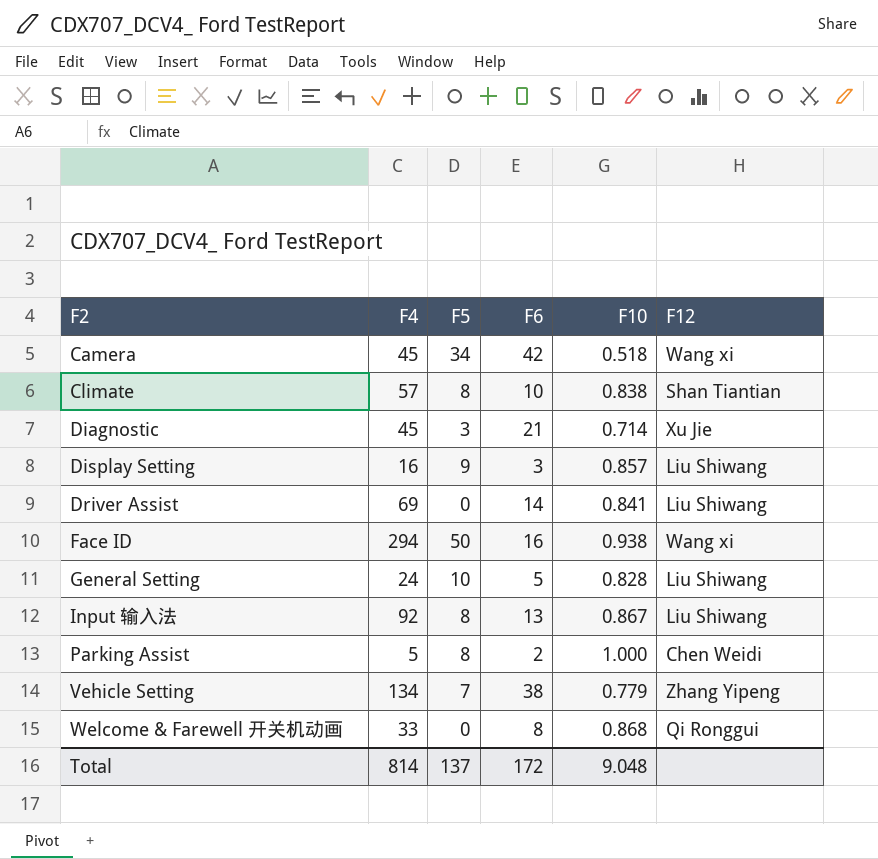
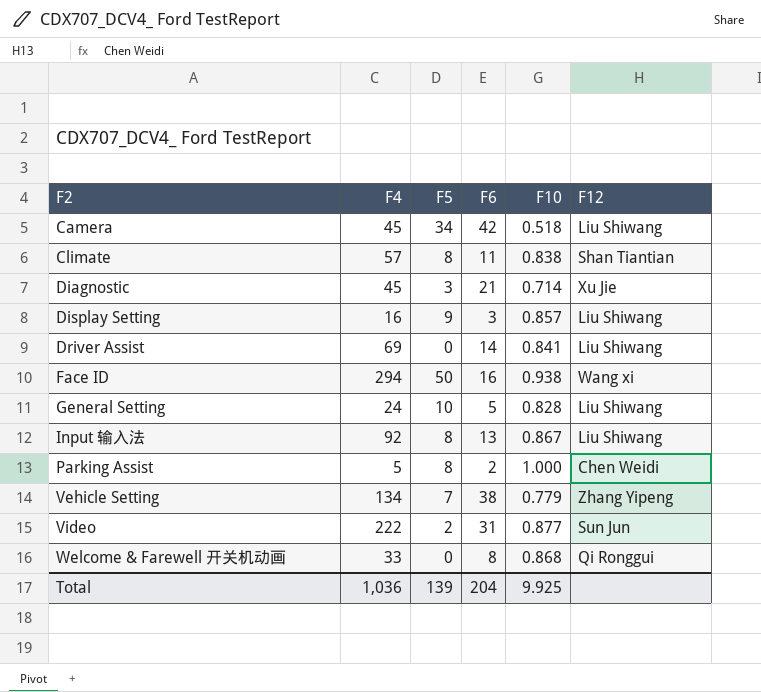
Camera | F12: Wang xi -> Liu Shiwang
Climate | F6: 10 -> 11
row Video: none -> 222 | 2 | 31 | 0.877 | Sun Jun
Total | F4: 814 -> 1,036
Total | F5: 137 -> 139
Total | F6: 172 -> 204
Total | F10: 9.048 -> 9.925

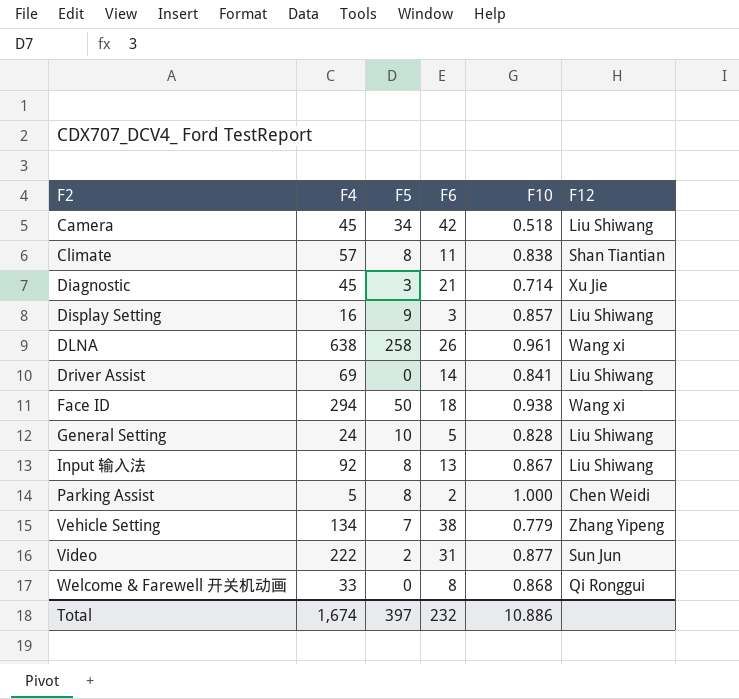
row DLNA: none -> 638 | 258 | 26 | 0.961 | Wang xi
Face ID | F6: 16 -> 18
Total | F4: 1,036 -> 1,674
Total | F5: 139 -> 397
Total | F6: 204 -> 232
Total | F10: 9.925 -> 10.886

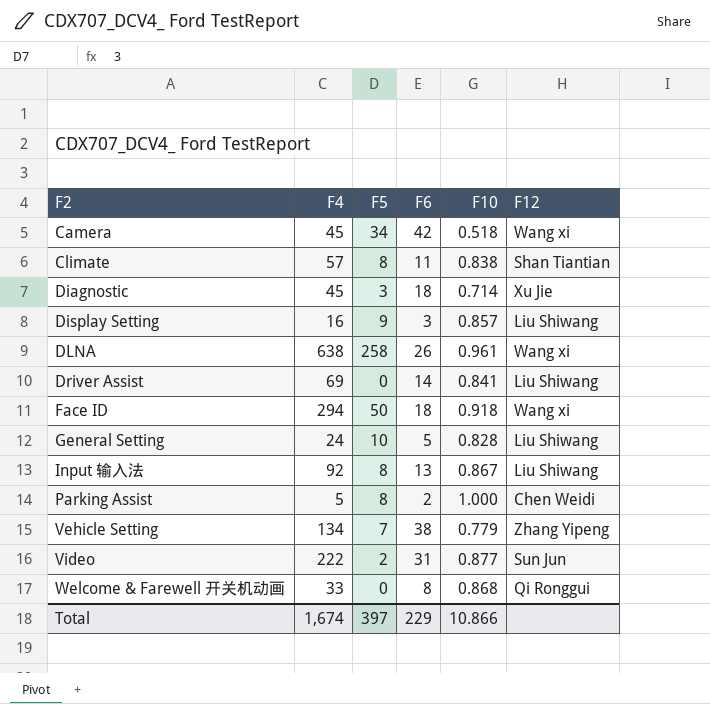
Camera | F12: Liu Shiwang -> Wang xi
Diagnostic | F6: 21 -> 18
Face ID | F10: 0.938 -> 0.918
Total | F6: 232 -> 229
Total | F10: 10.886 -> 10.866

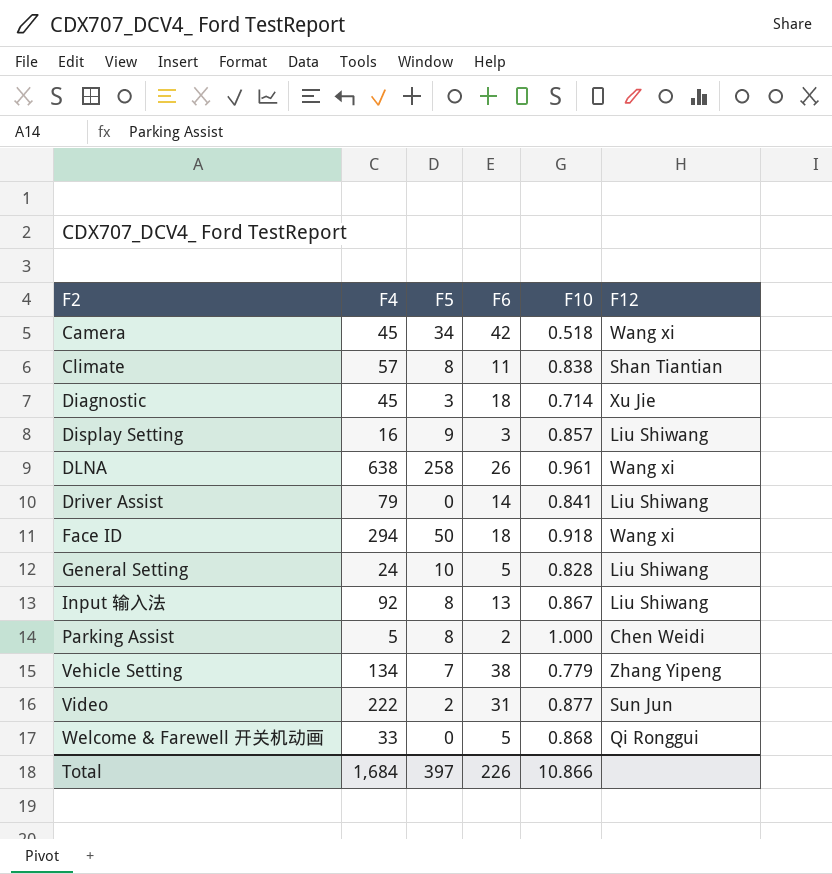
Driver Assist | F4: 69 -> 79
Welcome & Farewell 开关机动画 | F6: 8 -> 5
Total | F4: 1,674 -> 1,684
Total | F6: 229 -> 226

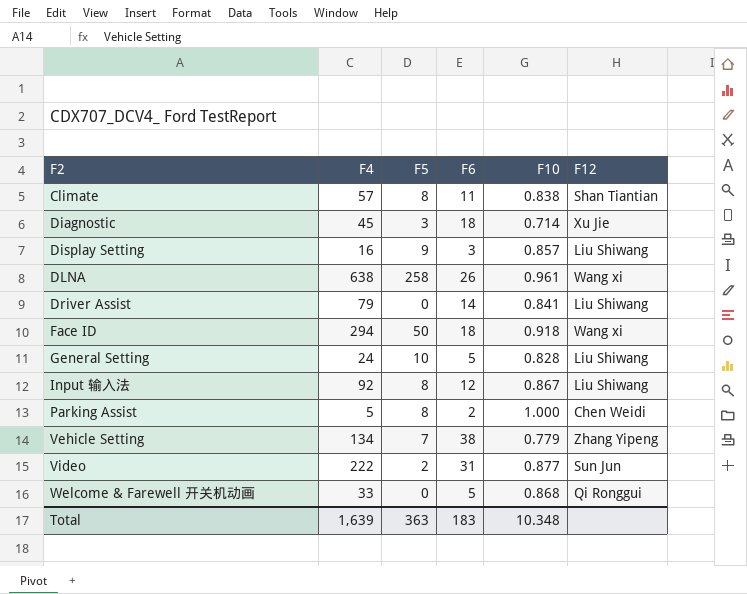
row Camera: 45 | 34 | 42 | 0.518 | Wang xi -> none
Input 输入法 | F6: 13 -> 12
Total | F4: 1,684 -> 1,639
Total | F5: 397 -> 363
Total | F6: 226 -> 183
Total | F10: 10.866 -> 10.348

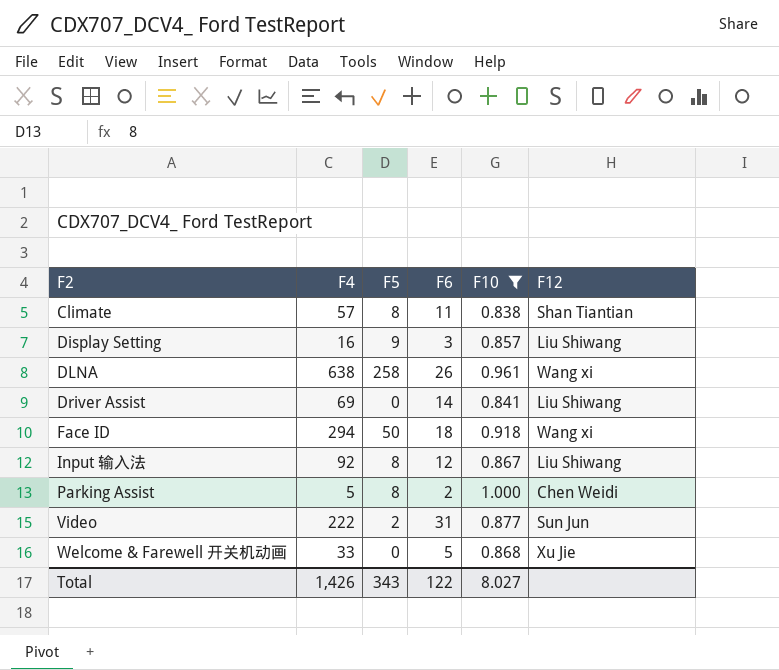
filter: none -> F10 >= 0.838
Driver Assist | F4: 79 -> 69
Welcome & Farewell 开关机动画 | F12: Qi Ronggui -> Xu Jie
Total | F4: 1,639 -> 1,426
Total | F5: 363 -> 343
Total | F6: 183 -> 122
Total | F10: 10.348 -> 8.027

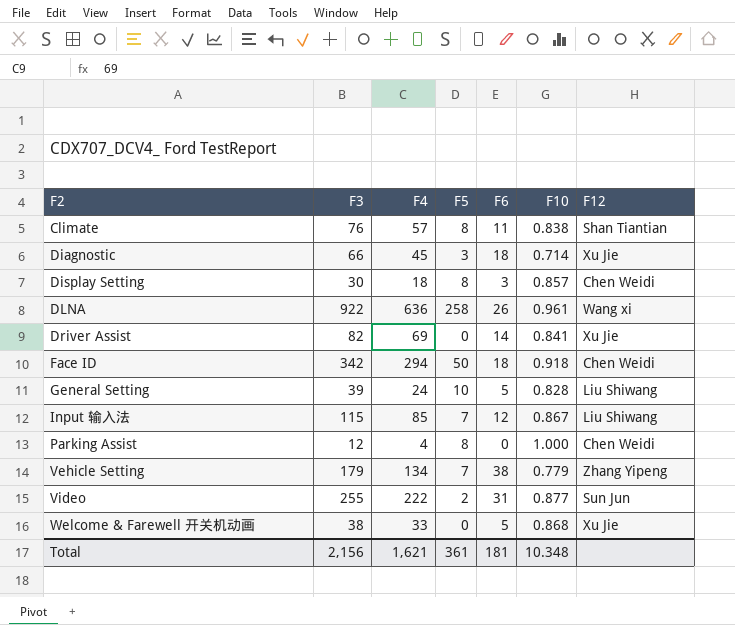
filter: F10 >= 0.838 -> none
column F3 | position: none -> 2
Display Setting | F4: 16 -> 18
Display Setting | F5: 9 -> 8
Display Setting | F12: Liu Shiwang -> Chen Weidi
DLNA | F4: 638 -> 636
Driver Assist | F12: Liu Shiwang -> Xu Jie
Face ID | F12: Wang xi -> Chen Weidi
Input 输入法 | F4: 92 -> 85
Input 输入法 | F5: 8 -> 7
Parking Assist | F4: 5 -> 4
Parking Assist | F6: 2 -> 0
Total | F4: 1,426 -> 1,621
Total | F5: 343 -> 361
Total | F6: 122 -> 181
Total | F10: 8.027 -> 10.348

